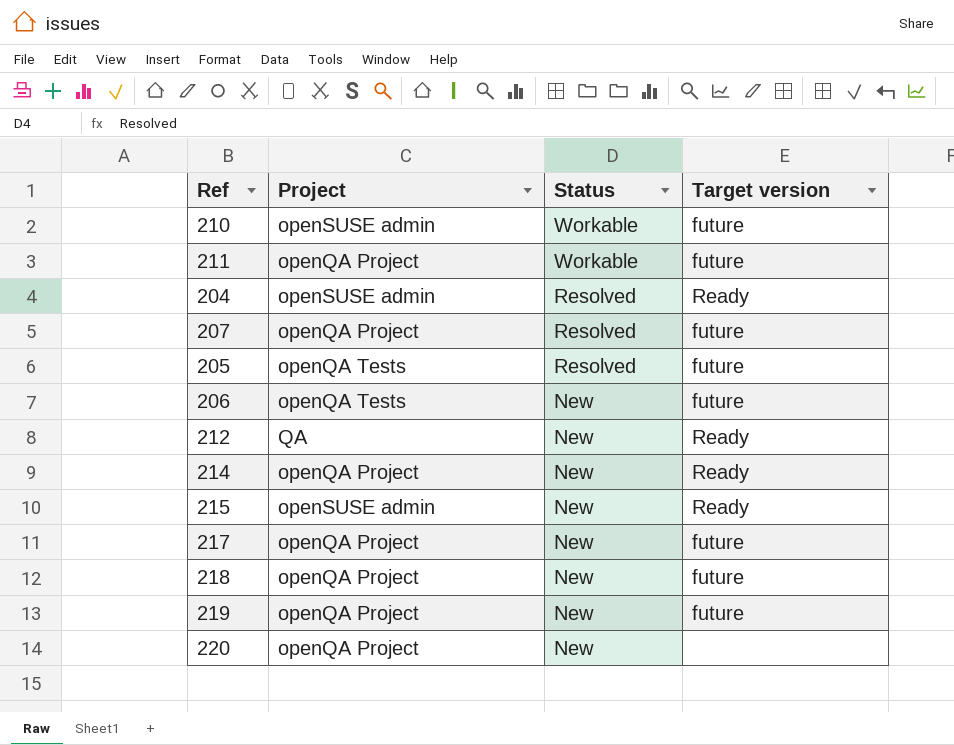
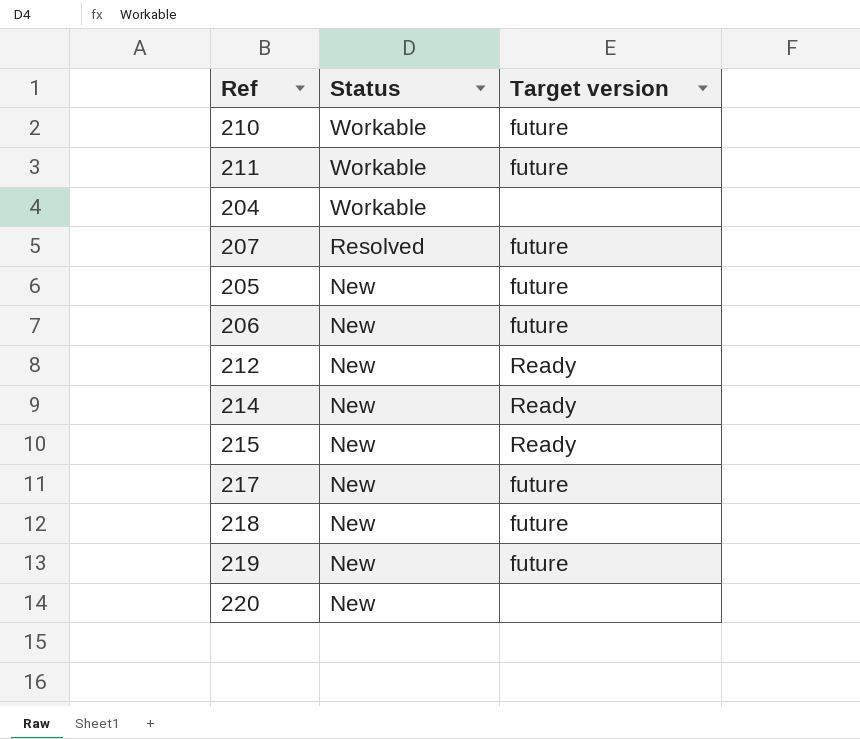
column Project | position: 2 -> none
204 | Status: Resolved -> Workable
204 | Target version: Ready -> none
205 | Status: Resolved -> New

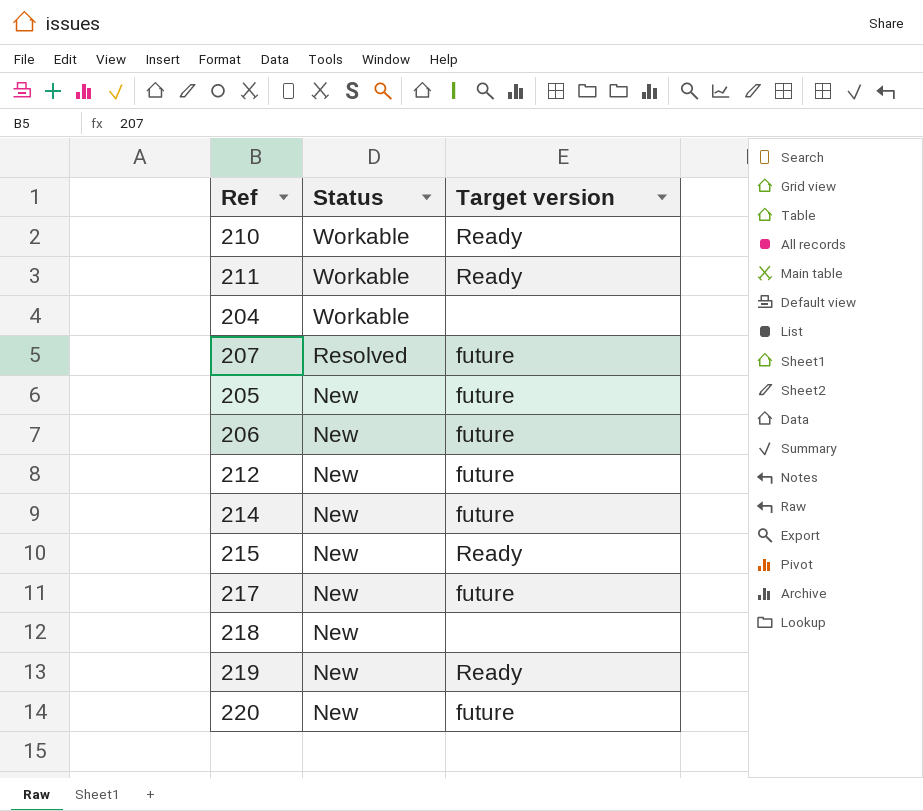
210 | Target version: future -> Ready
211 | Target version: future -> Ready
212 | Target version: Ready -> future
214 | Target version: Ready -> future
218 | Target version: future -> none
219 | Target version: future -> Ready
220 | Target version: none -> future

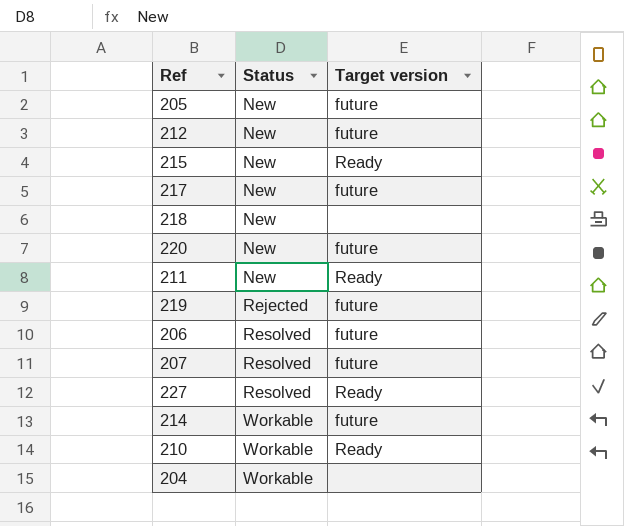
row order: Status descending -> Status ascending
211 | Status: Workable -> New
219 | Status: New -> Rejected
219 | Target version: Ready -> future
206 | Status: New -> Resolved
row 227: none -> Resolved | Ready
214 | Status: New -> Workable

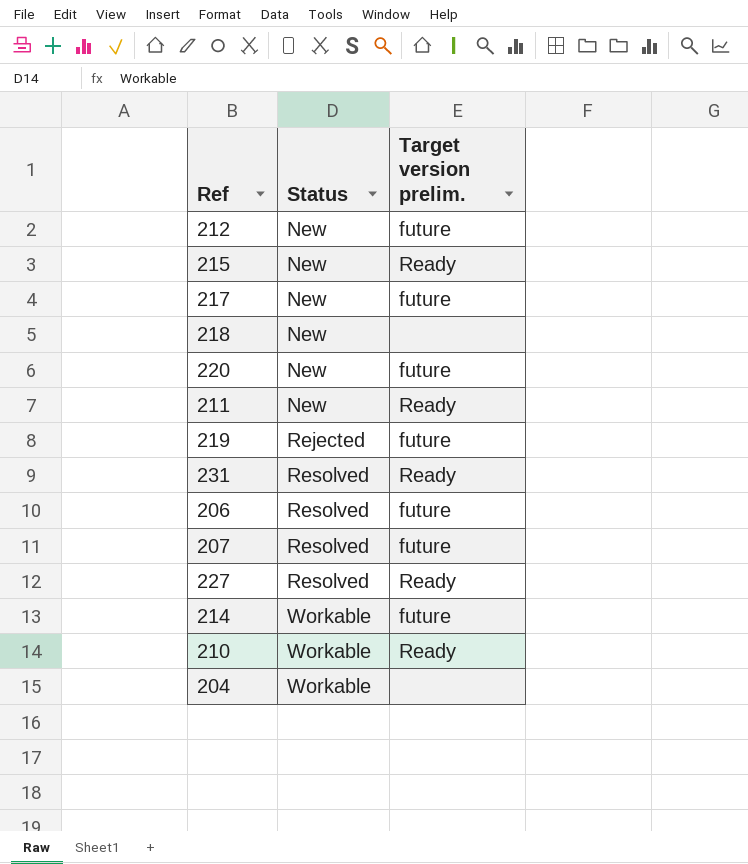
column name: Target version -> Target version prelim.
row 205: New | future -> none
row 231: none -> Resolved | Ready

